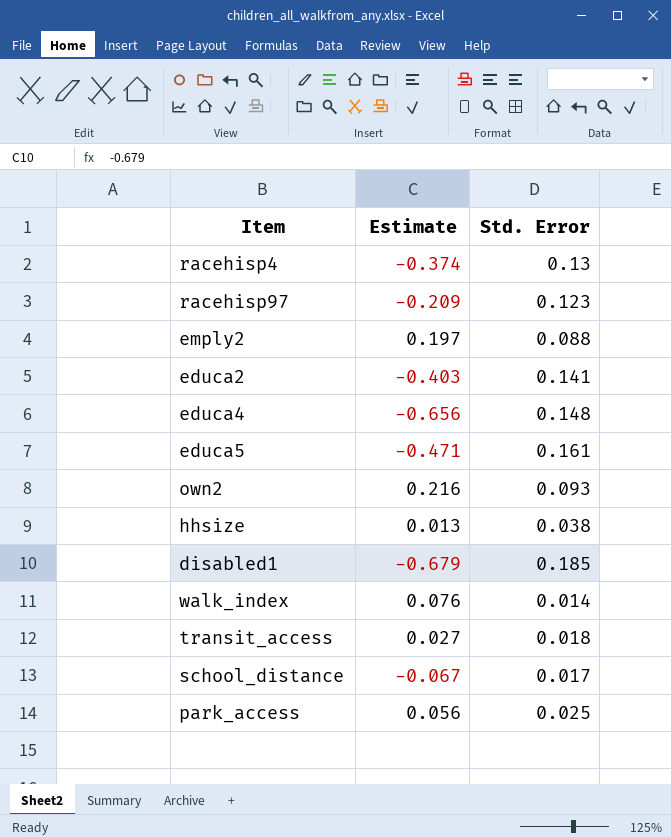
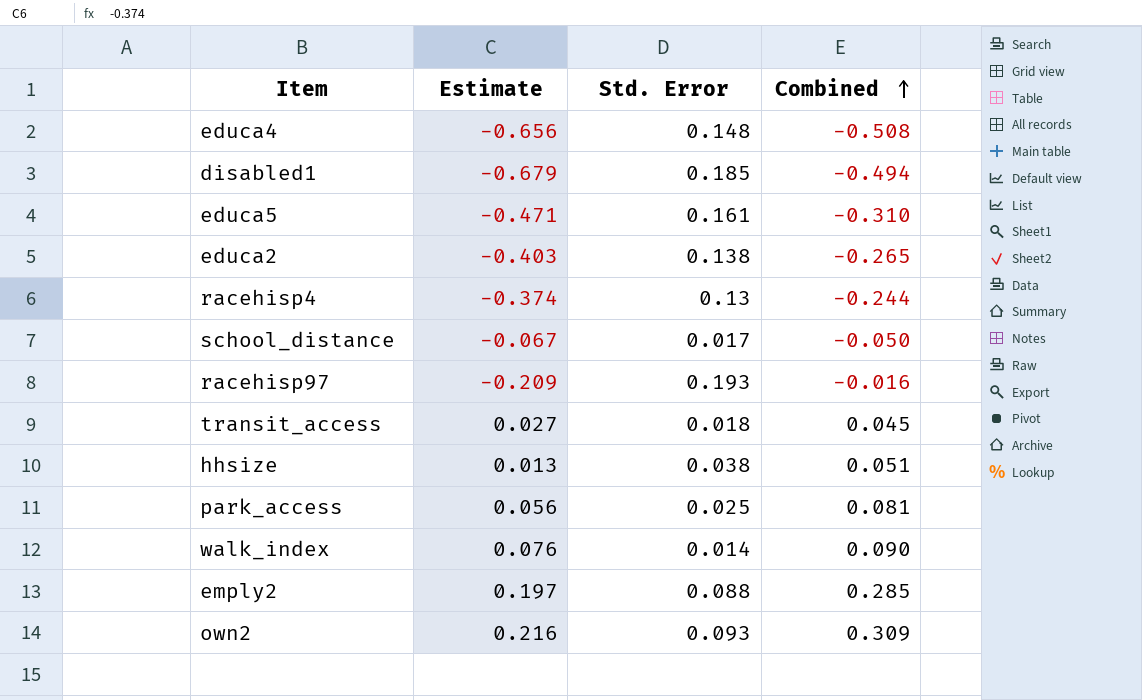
row order: none -> Combined ascending
column Combined | formula: none -> [Estimate] + [Std. Error]
educa2 | Std. Error: 0.141 -> 0.138
racehisp97 | Std. Error: 0.123 -> 0.193

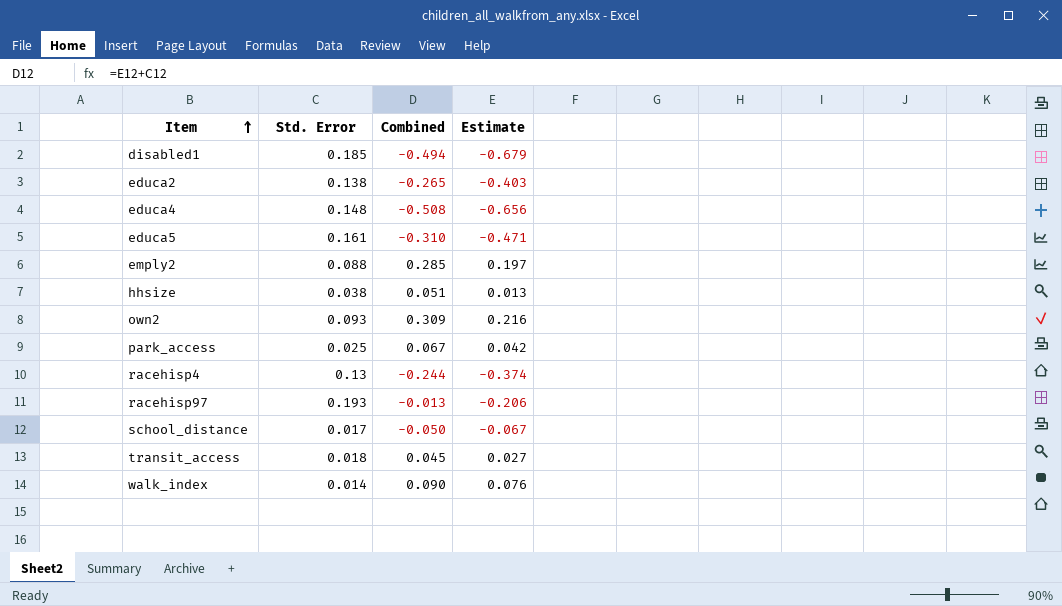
row order: Combined ascending -> Item ascending
column Estimate | position: 2 -> 4
park_access | Combined: 0.081 -> 0.067
park_access | Estimate: 0.056 -> 0.042
racehisp97 | Combined: -0.016 -> -0.013
racehisp97 | Estimate: -0.209 -> -0.206

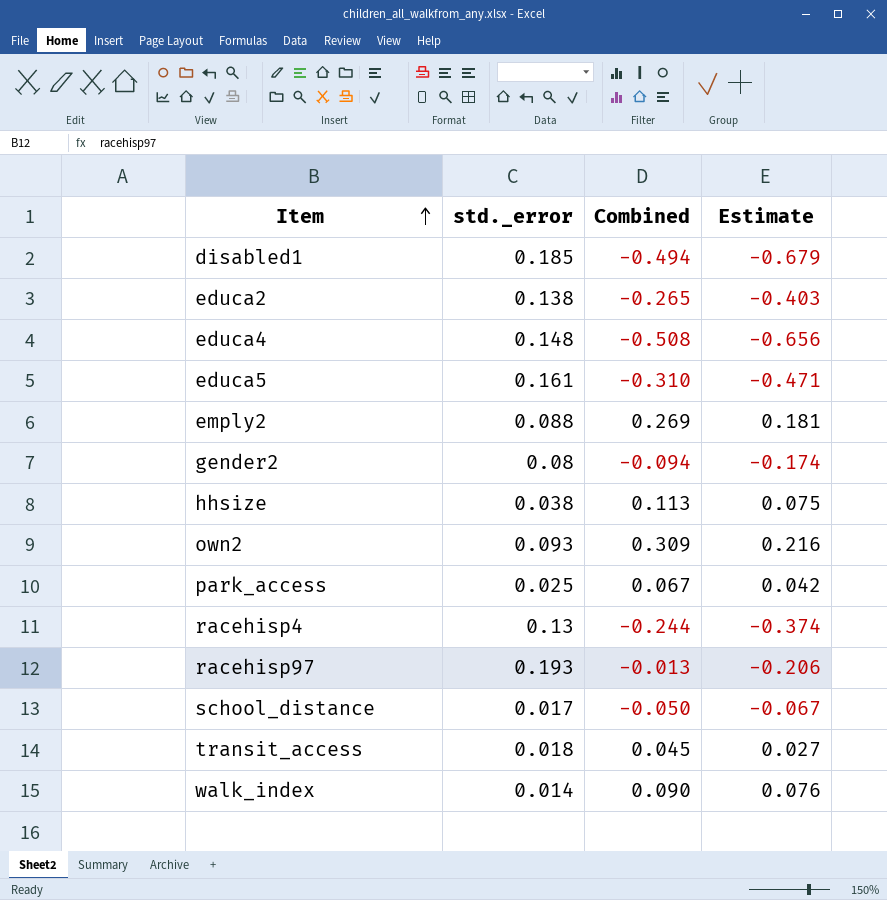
column name: Std. Error -> std._error
emply2 | Combined: 0.285 -> 0.269
emply2 | Estimate: 0.197 -> 0.181
row gender2: none -> 0.08 | -0.094 | -0.174
hhsize | Combined: 0.051 -> 0.113
hhsize | Estimate: 0.013 -> 0.075

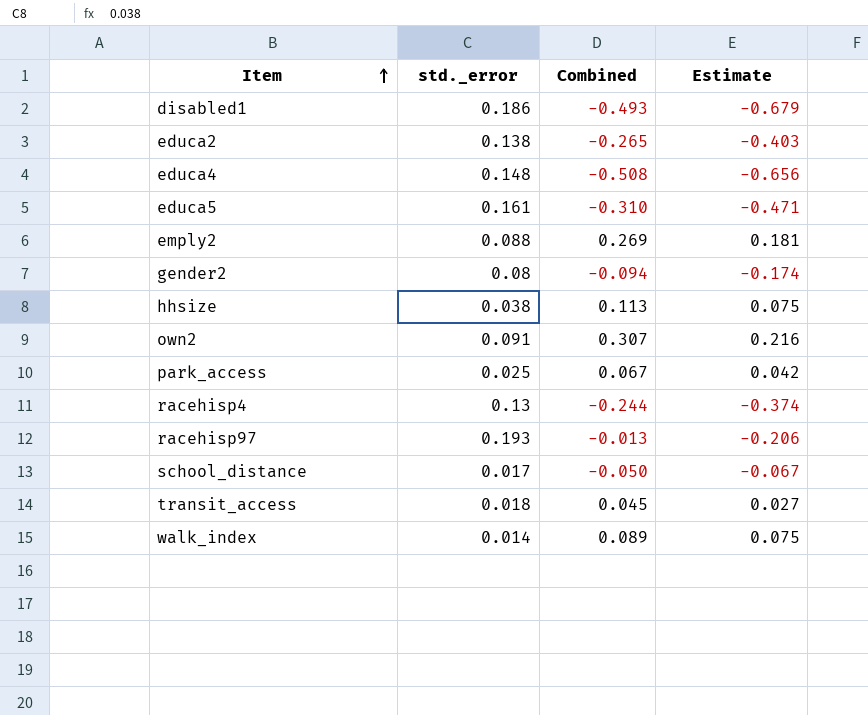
disabled1 | std._error: 0.185 -> 0.186
disabled1 | Combined: -0.494 -> -0.493
own2 | std._error: 0.093 -> 0.091
own2 | Combined: 0.309 -> 0.307
walk_index | Combined: 0.090 -> 0.089
walk_index | Estimate: 0.076 -> 0.075

